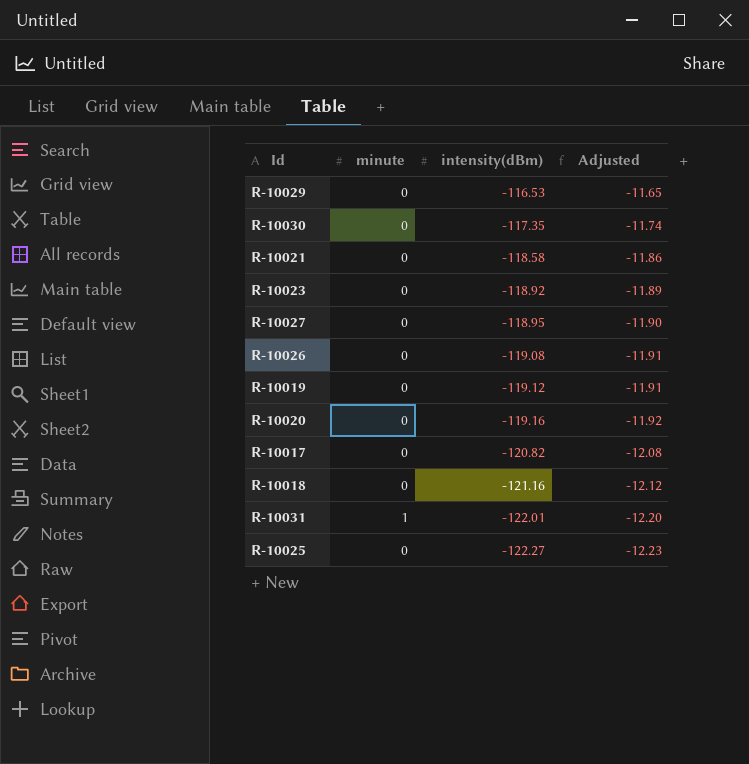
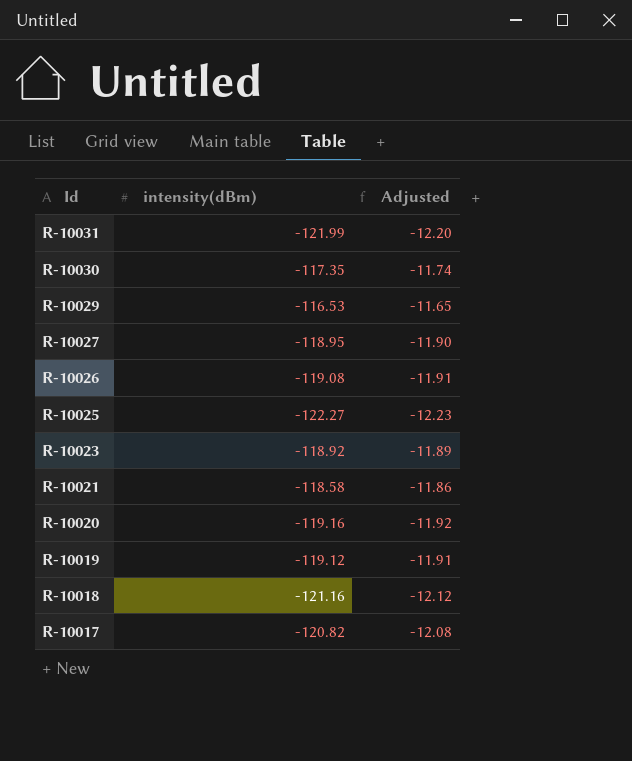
row order: intensity(dBm) descending -> Id descending
column minute | position: 2 -> none
R-10031 | intensity(dBm): -122.01 -> -121.99

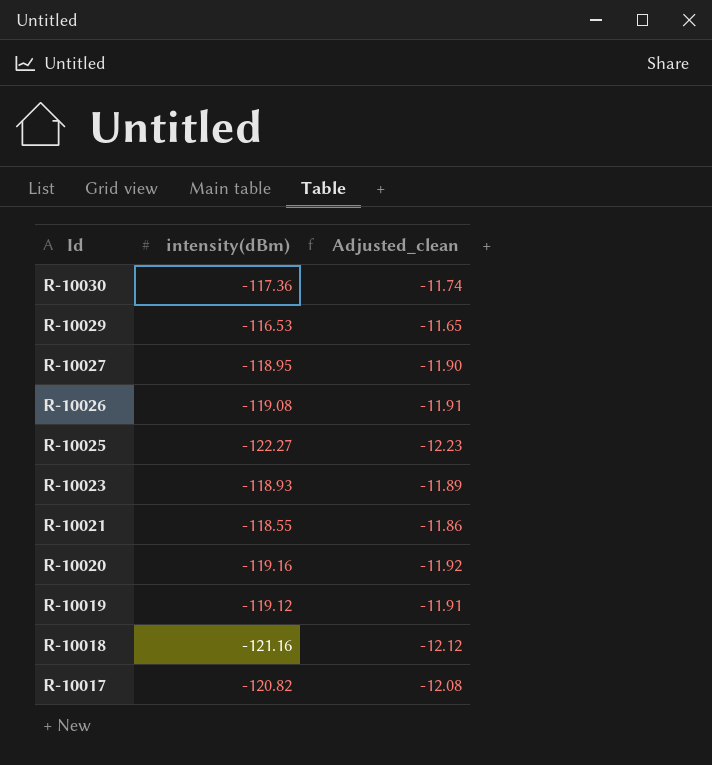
column name: Adjusted -> Adjusted_clean
row R-10031: -121.99 | -12.20 -> none
R-10030 | intensity(dBm): -117.35 -> -117.36
R-10023 | intensity(dBm): -118.92 -> -118.93
R-10021 | intensity(dBm): -118.58 -> -118.55

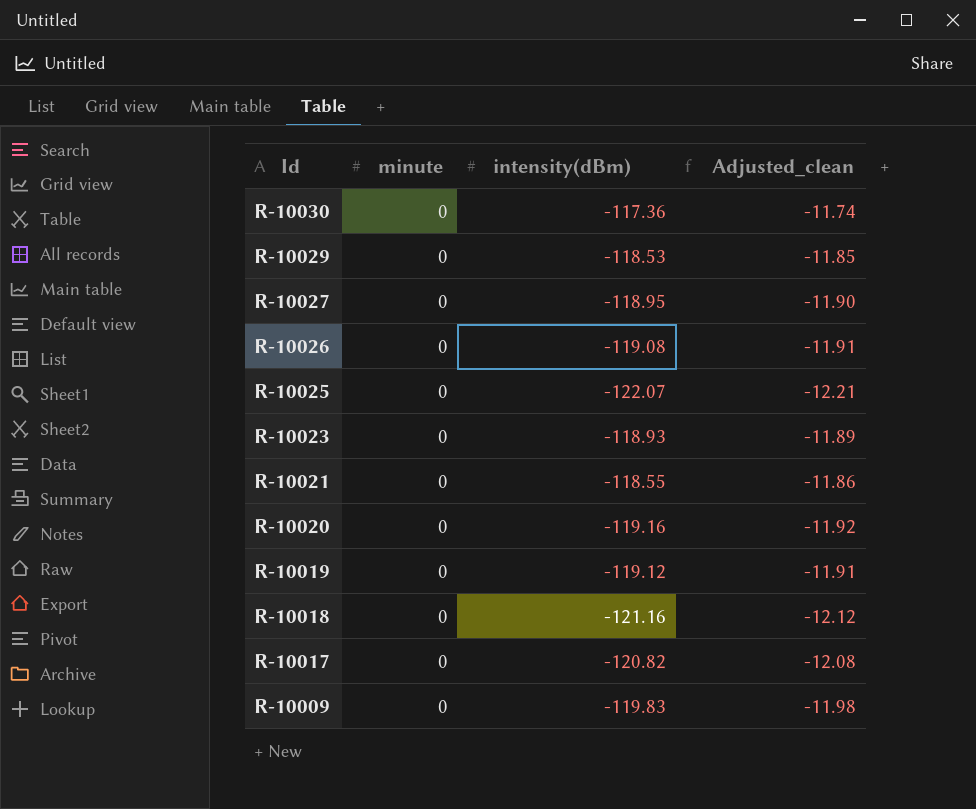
column minute | position: none -> 2
R-10029 | intensity(dBm): -116.53 -> -118.53
R-10029 | Adjusted_clean: -11.65 -> -11.85
R-10025 | intensity(dBm): -122.27 -> -122.07
R-10025 | Adjusted_clean: -12.23 -> -12.21
row R-10009: none -> 0 | -119.83 | -11.98

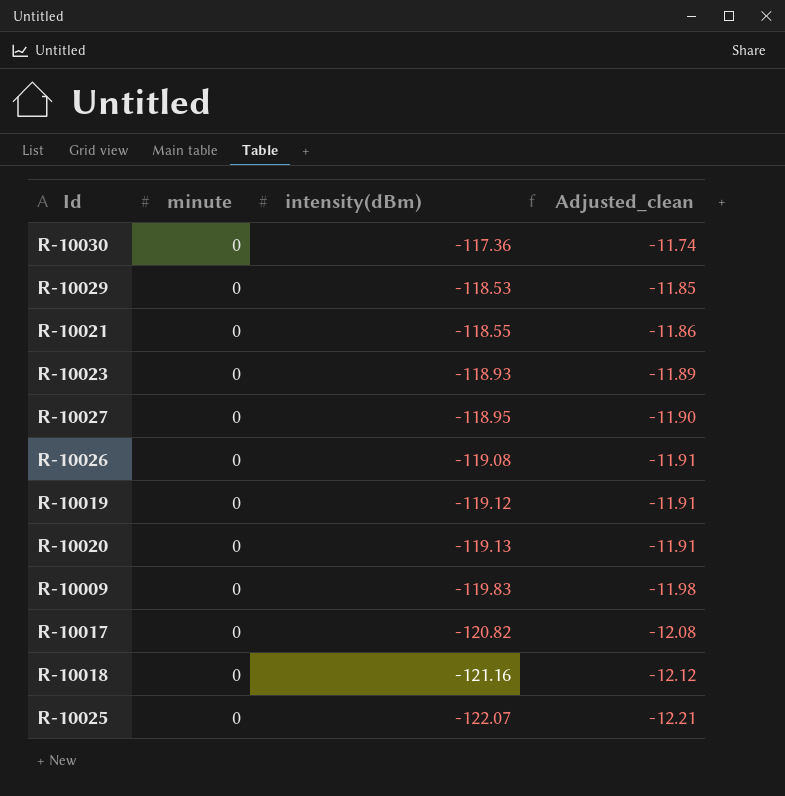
row order: Id descending -> intensity(dBm) descending
R-10020 | intensity(dBm): -119.16 -> -119.13
R-10020 | Adjusted_clean: -11.92 -> -11.91

